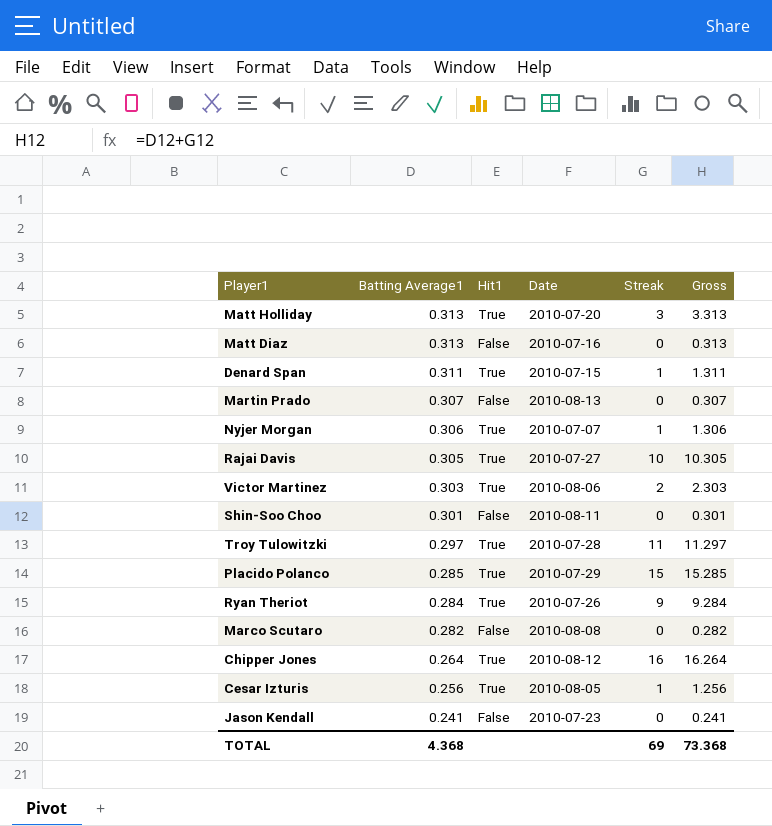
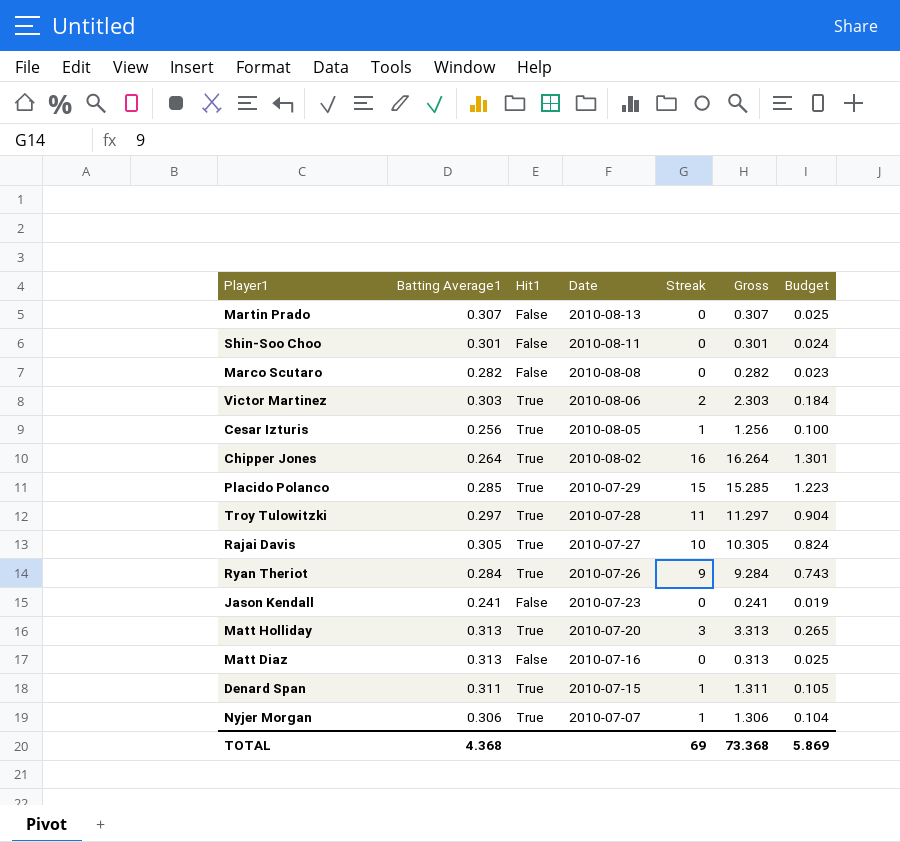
row order: Batting Average1 descending -> Date descending
column Budget | formula: none -> [Gross] * 0.08
Chipper Jones | Date: 2010-08-12 -> 2010-08-02

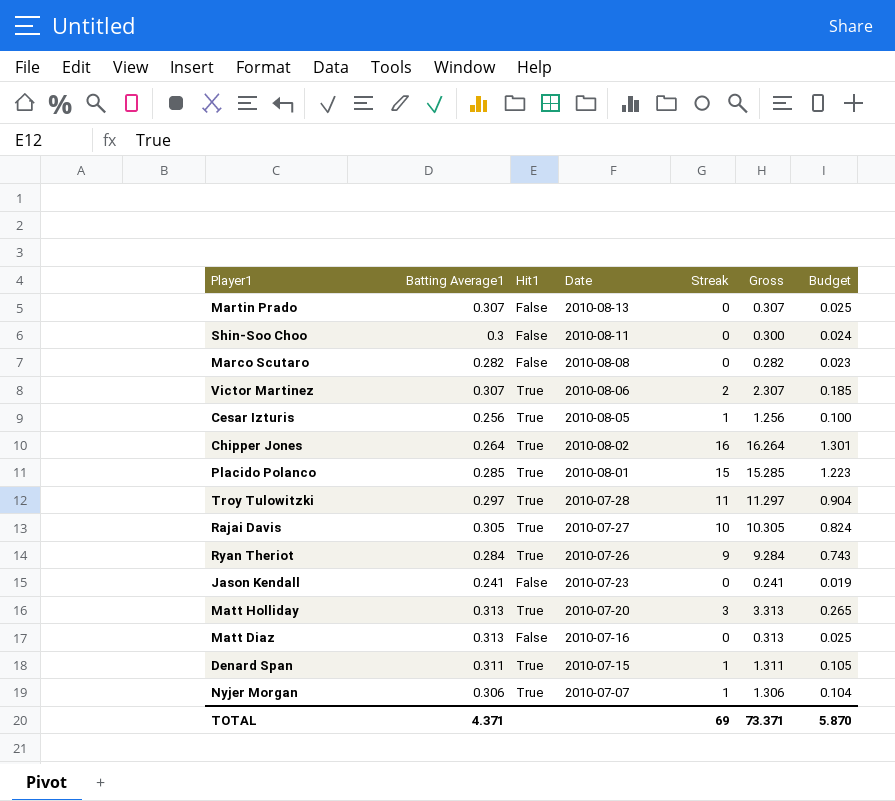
Shin-Soo Choo | Batting Average1: 0.301 -> 0.3
Shin-Soo Choo | Gross: 0.301 -> 0.300
Victor Martinez | Batting Average1: 0.303 -> 0.307
Victor Martinez | Gross: 2.303 -> 2.307
Victor Martinez | Budget: 0.184 -> 0.185
Placido Polanco | Date: 2010-07-29 -> 2010-08-01
TOTAL | Batting Average1: 4.368 -> 4.371
TOTAL | Gross: 73.368 -> 73.371
TOTAL | Budget: 5.869 -> 5.870

